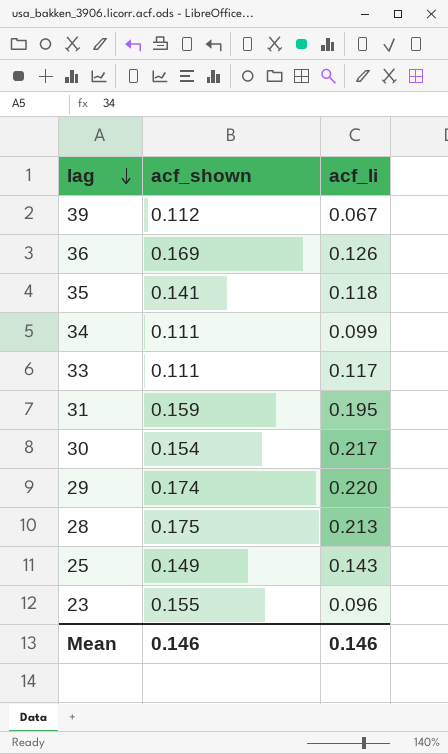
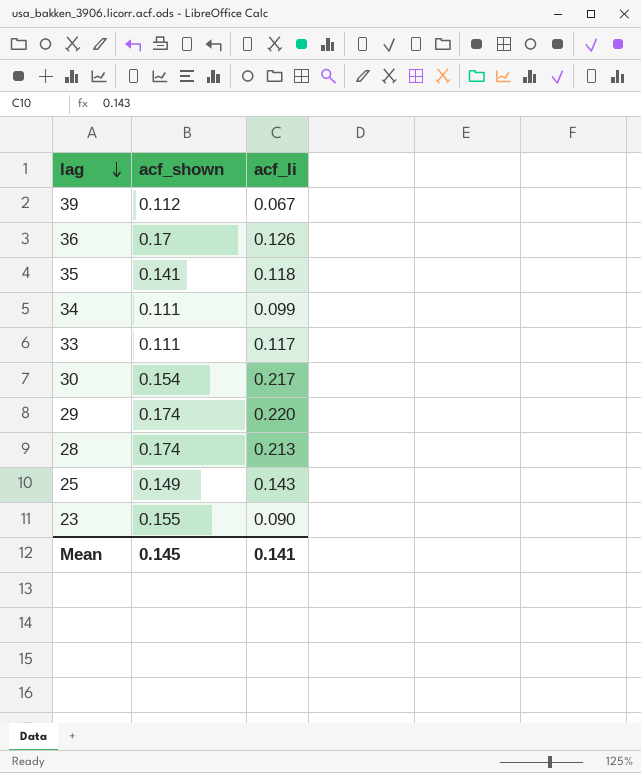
row 31: 0.159 | 0.195 -> none
36 | acf_shown: 0.169 -> 0.17
28 | acf_shown: 0.175 -> 0.174
23 | acf_li: 0.096 -> 0.090
Mean | acf_shown: 0.146 -> 0.145
Mean | acf_li: 0.146 -> 0.141

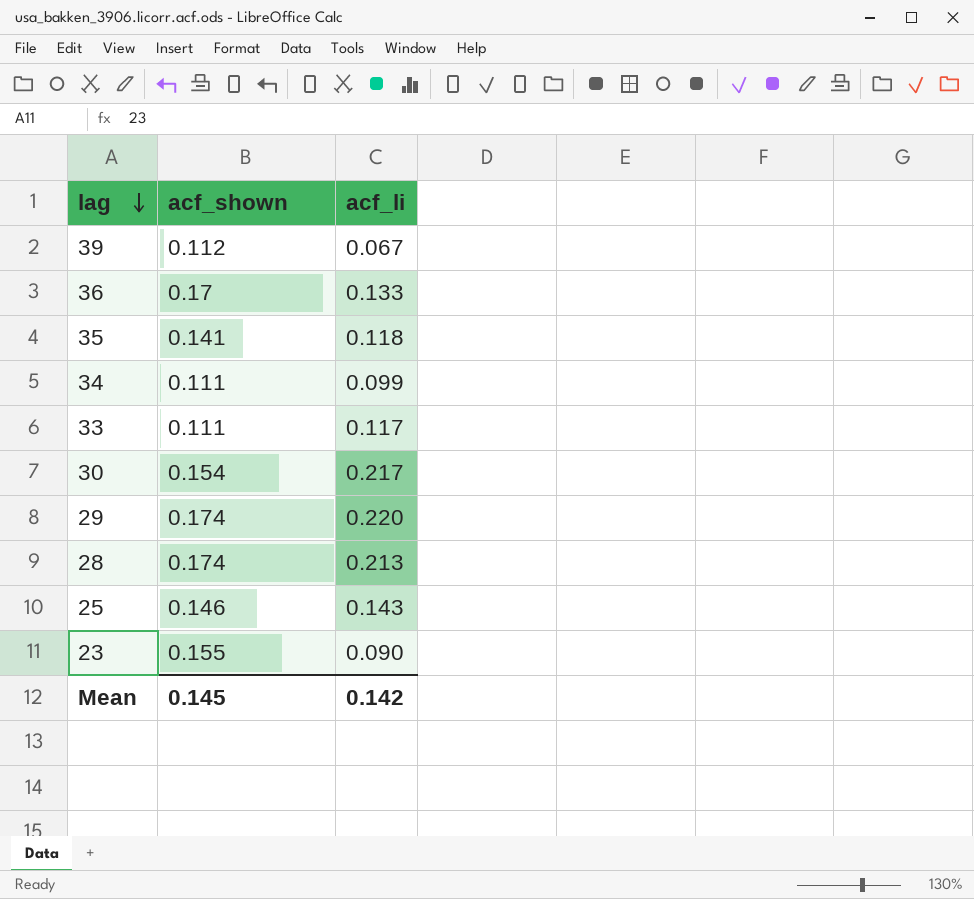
36 | acf_li: 0.126 -> 0.133
25 | acf_shown: 0.149 -> 0.146
Mean | acf_li: 0.141 -> 0.142

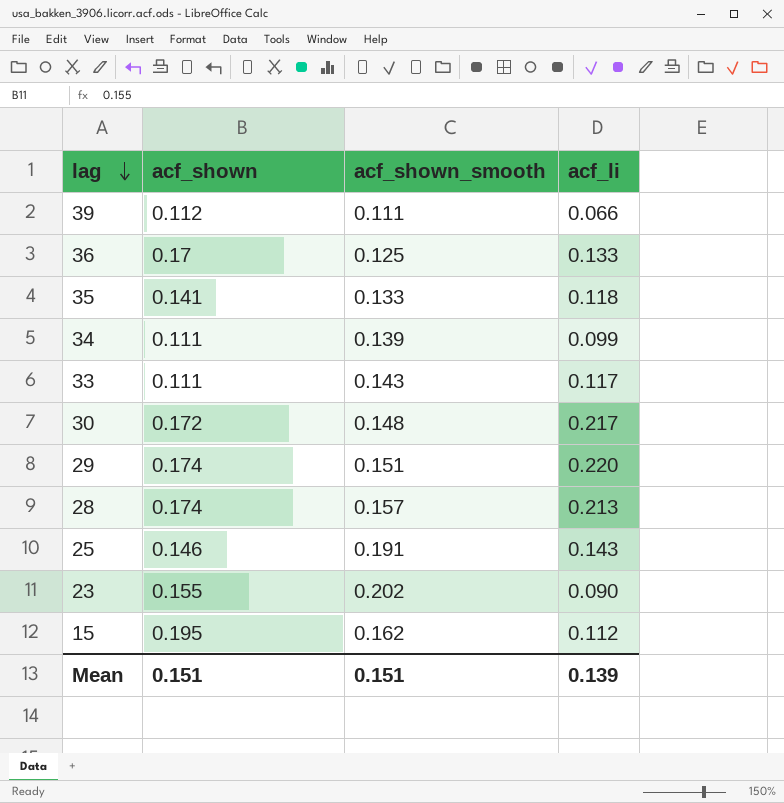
column acf_shown_smooth | position: none -> 3
39 | acf_li: 0.067 -> 0.066
30 | acf_shown: 0.154 -> 0.172
row 15: none -> 0.195 | 0.162 | 0.112
Mean | acf_shown: 0.145 -> 0.151
Mean | acf_li: 0.142 -> 0.139

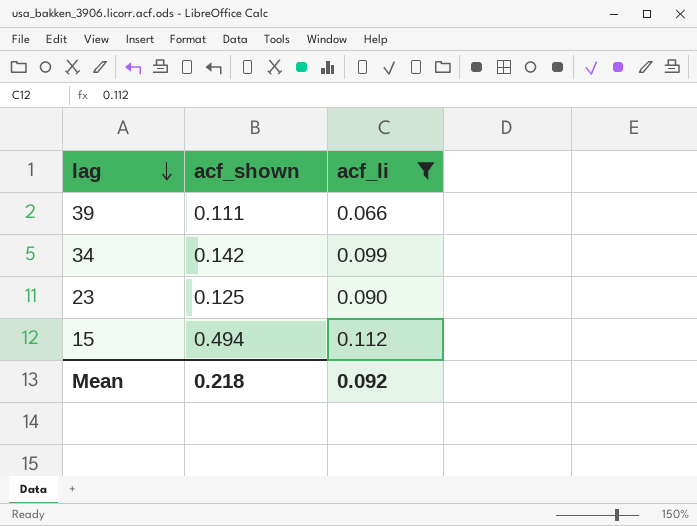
filter: none -> acf_li <= 0.112
column acf_shown_smooth | position: 3 -> none
39 | acf_shown: 0.112 -> 0.111
34 | acf_shown: 0.111 -> 0.142
23 | acf_shown: 0.155 -> 0.125
15 | acf_shown: 0.195 -> 0.494
Mean | acf_shown: 0.151 -> 0.218
Mean | acf_li: 0.139 -> 0.092

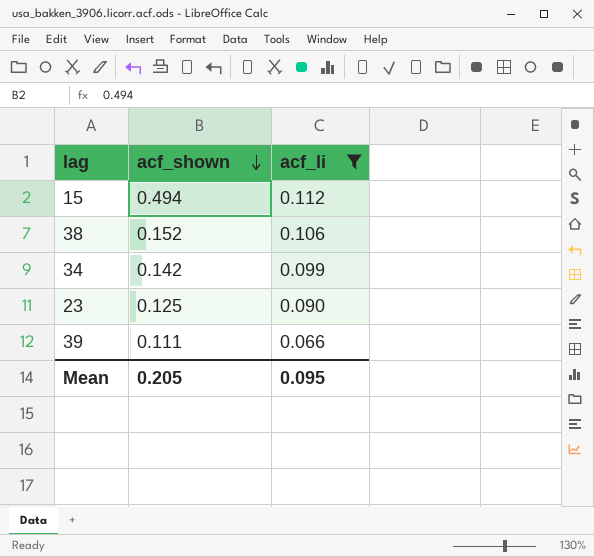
row order: lag descending -> acf_shown descending
row 38: none -> 0.152 | 0.106
Mean | acf_shown: 0.218 -> 0.205
Mean | acf_li: 0.092 -> 0.095

